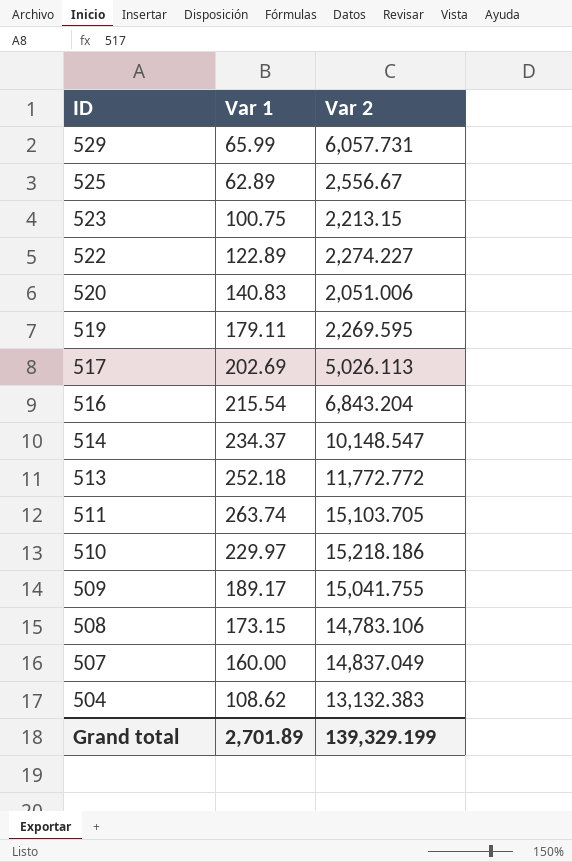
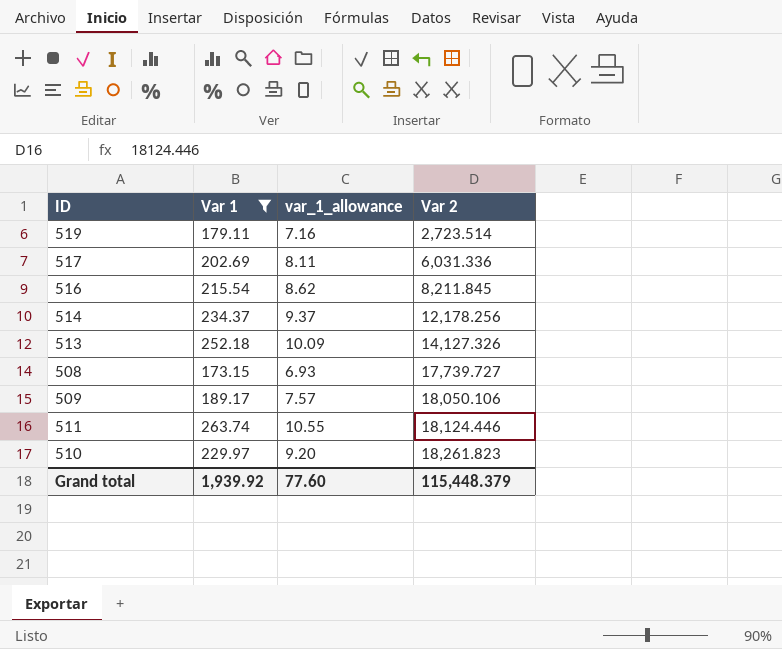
filter: none -> Var 1 >= 173.15
row order: ID descending -> Var 2 ascending
column var_1_allowance | formula: none -> [Var 1] * 0.04
519 | Var 2: 2,269.595 -> 2,723.514
517 | Var 2: 5,026.113 -> 6,031.336
516 | Var 2: 6,843.204 -> 8,211.845
514 | Var 2: 10,148.547 -> 12,178.256
513 | Var 2: 11,772.772 -> 14,127.326
508 | Var 2: 14,783.106 -> 17,739.727
509 | Var 2: 15,041.755 -> 18,050.106
511 | Var 2: 15,103.705 -> 18,124.446
510 | Var 2: 15,218.186 -> 18,261.823
Grand total | Var 1: 2,701.89 -> 1,939.92
Grand total | Var 2: 139,329.199 -> 115,448.379

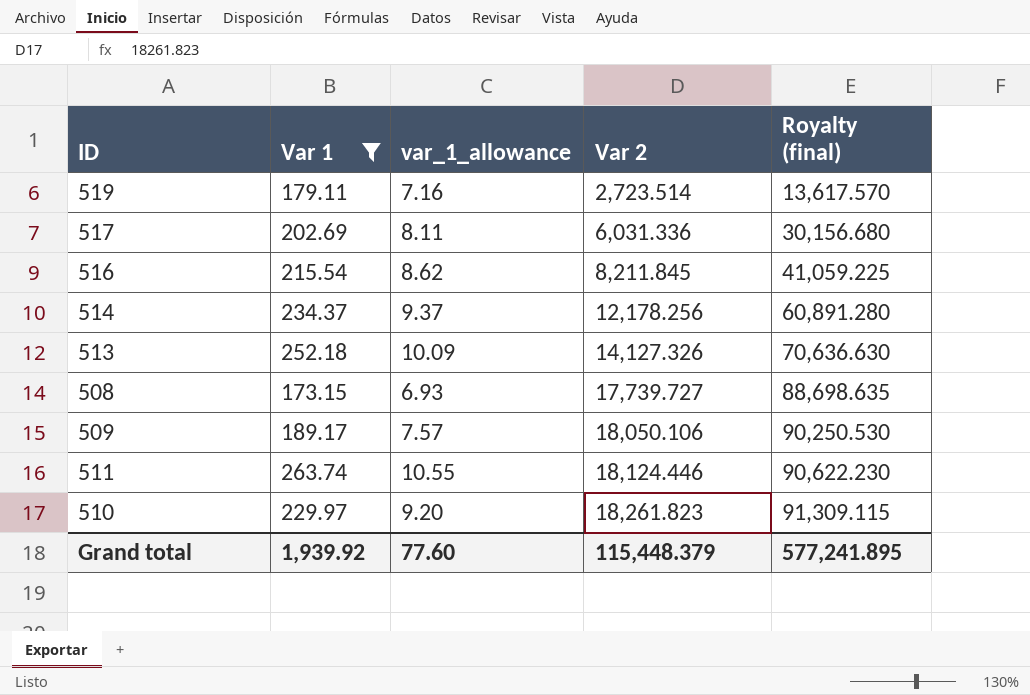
column Royalty (final) | formula: none -> [Var 2] * 5

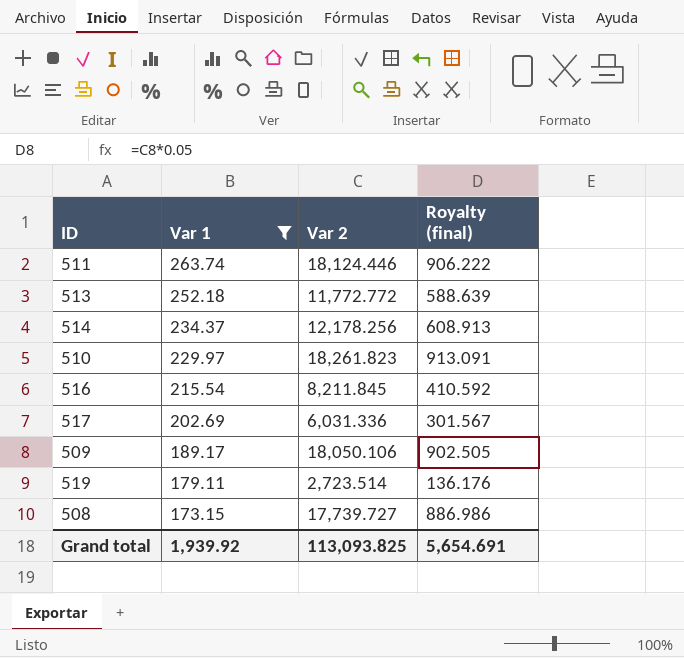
row order: Var 2 ascending -> Var 1 descending
column var_1_allowance | formula: [Var 1] * 0.04 -> none
column Royalty (final) | formula: [Var 2] * 5 -> [Var 2] * 0.05
513 | Var 2: 14,127.326 -> 11,772.772
Grand total | Var 2: 115,448.379 -> 113,093.825
Grand total | Royalty (final): 577,241.895 -> 5,654.691

